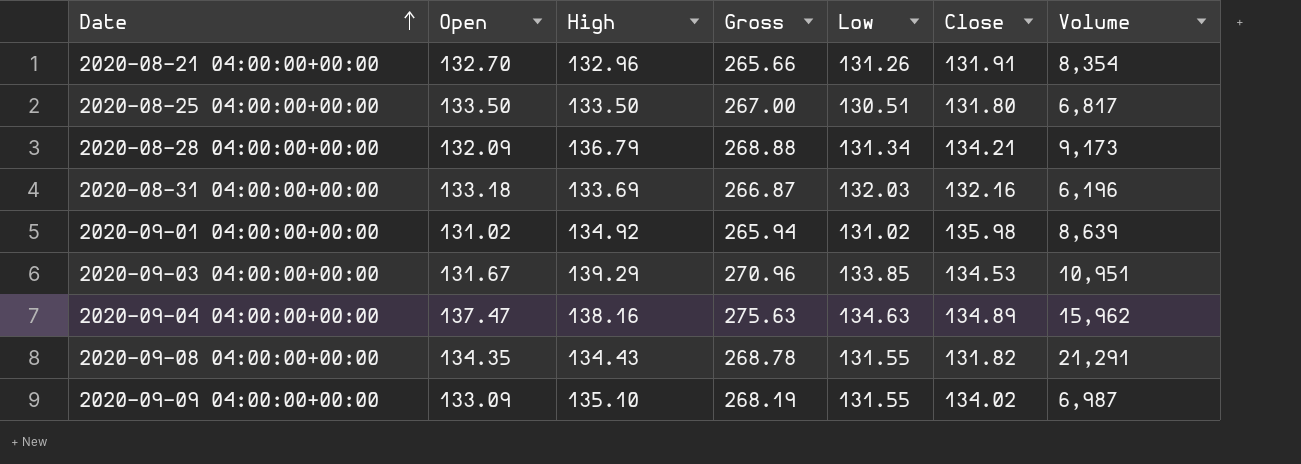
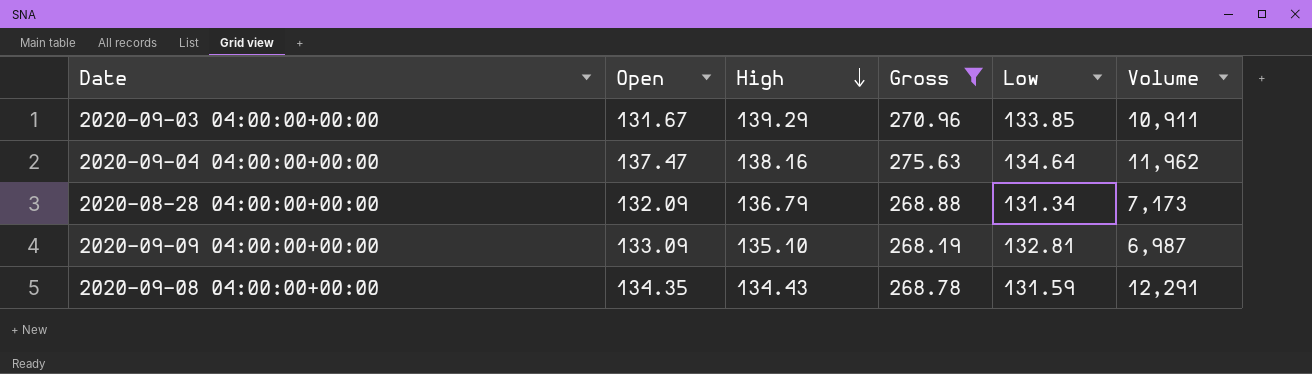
filter: none -> Gross >= 268.19
row order: Date ascending -> High descending
column Close | position: 6 -> none
2020-09-03 04:00:00+00:00 | Volume: 10,951 -> 10,911
2020-09-04 04:00:00+00:00 | Low: 134.63 -> 134.64
2020-09-04 04:00:00+00:00 | Volume: 15,962 -> 11,962
2020-08-28 04:00:00+00:00 | Volume: 9,173 -> 7,173
2020-09-09 04:00:00+00:00 | Low: 131.55 -> 132.81
2020-09-08 04:00:00+00:00 | Low: 131.55 -> 131.59
2020-09-08 04:00:00+00:00 | Volume: 21,291 -> 12,291

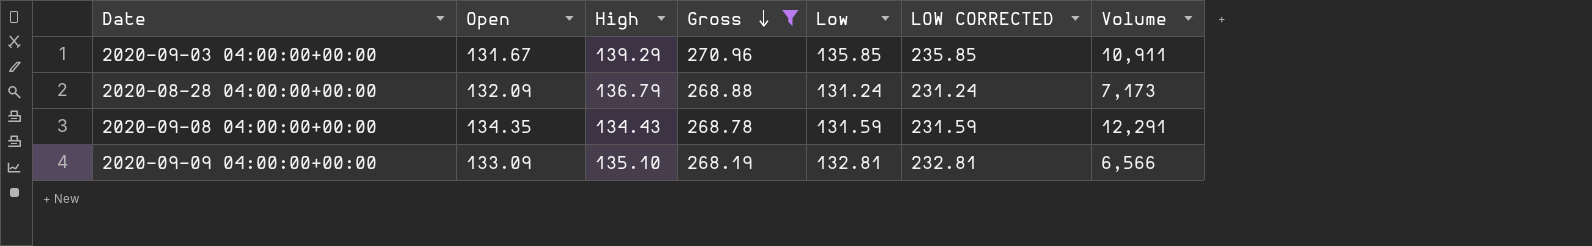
row order: High descending -> Gross descending
column LOW CORRECTED | formula: none -> [Low] + 100
row 2020-09-04 04:00:00+00:00: 137.47 | 138.16 | 275.63 | 134.64 | 11,962 -> none
2020-09-03 04:00:00+00:00 | Low: 133.85 -> 135.85
2020-08-28 04:00:00+00:00 | Low: 131.34 -> 131.24
2020-09-09 04:00:00+00:00 | Volume: 6,987 -> 6,566

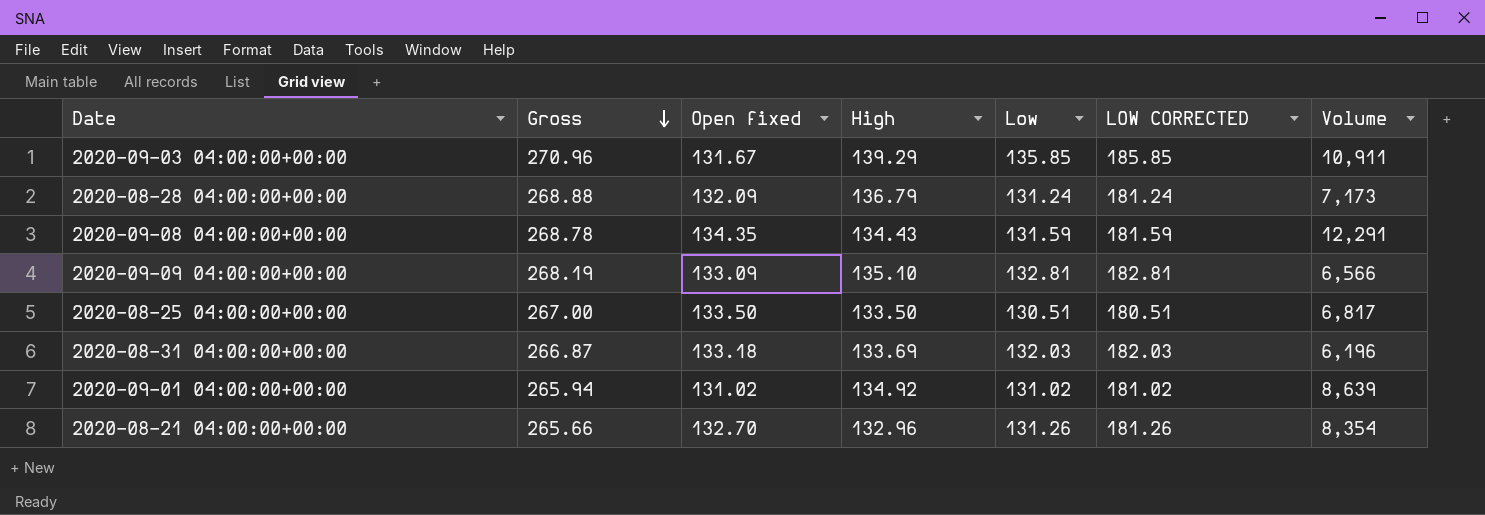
filter: Gross >= 268.19 -> none
column Gross | position: 4 -> 2
column name: Open -> Open fixed
column LOW CORRECTED | formula: [Low] + 100 -> [Low] + 50

